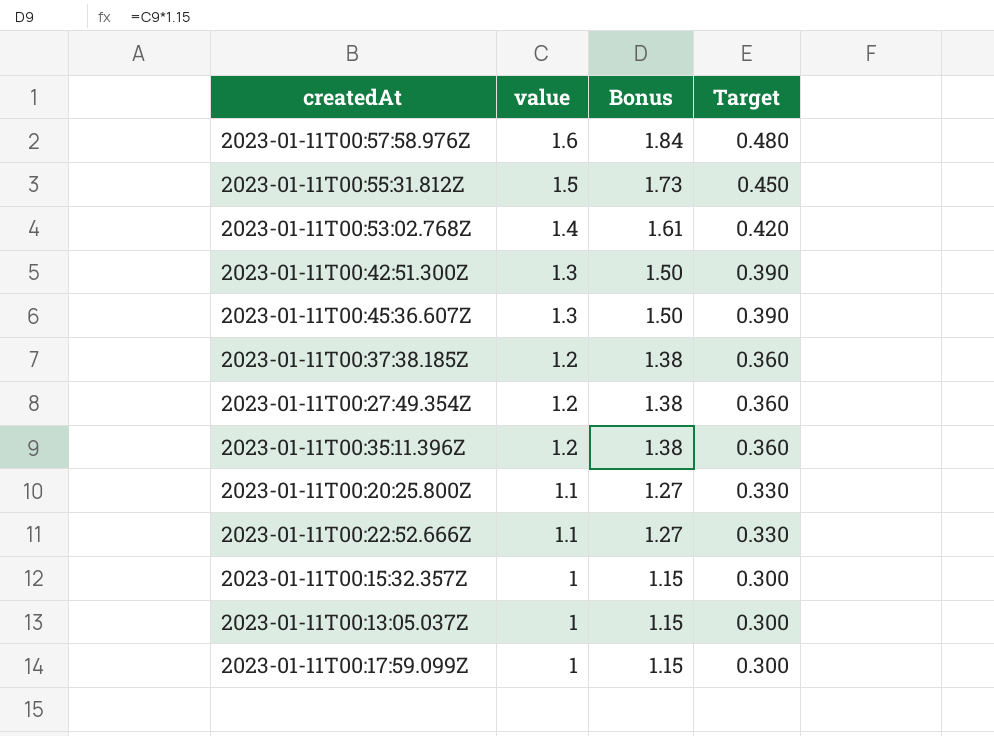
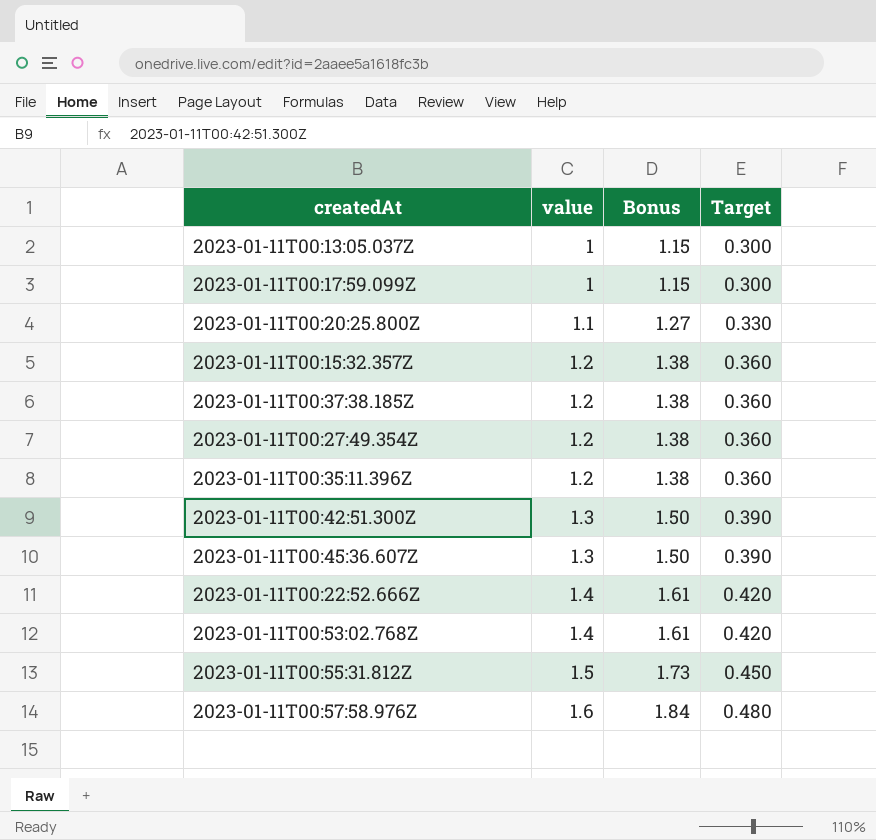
row order: value descending -> value ascending
2023-01-11T00:15:32.357Z | value: 1 -> 1.2
2023-01-11T00:15:32.357Z | Bonus: 1.15 -> 1.38
2023-01-11T00:15:32.357Z | Target: 0.300 -> 0.360
2023-01-11T00:22:52.666Z | value: 1.1 -> 1.4
2023-01-11T00:22:52.666Z | Bonus: 1.27 -> 1.61
2023-01-11T00:22:52.666Z | Target: 0.330 -> 0.420

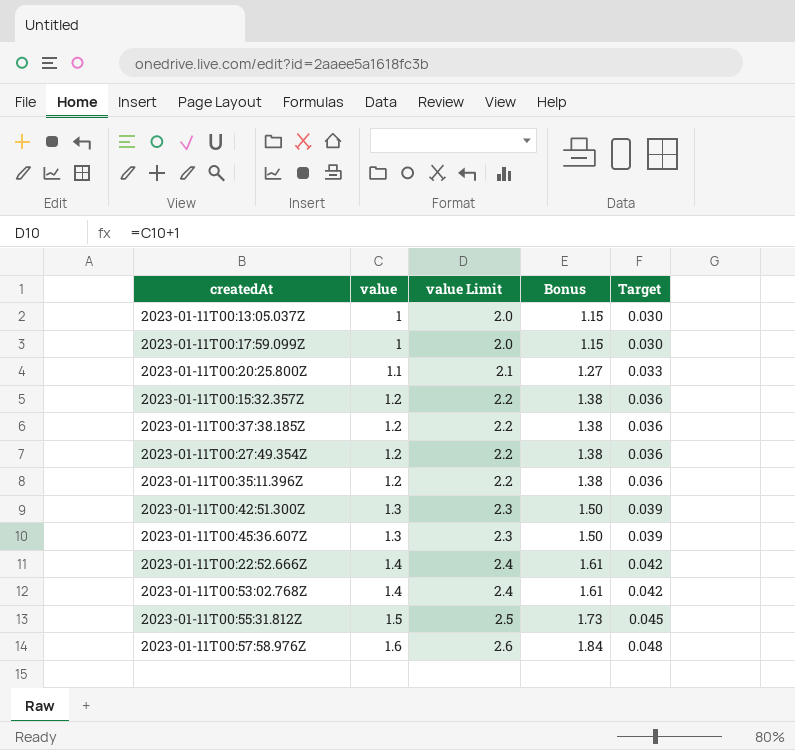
column value Limit | formula: none -> [value] + 1
column Target | formula: [value] * 0.3 -> [value] * 0.03

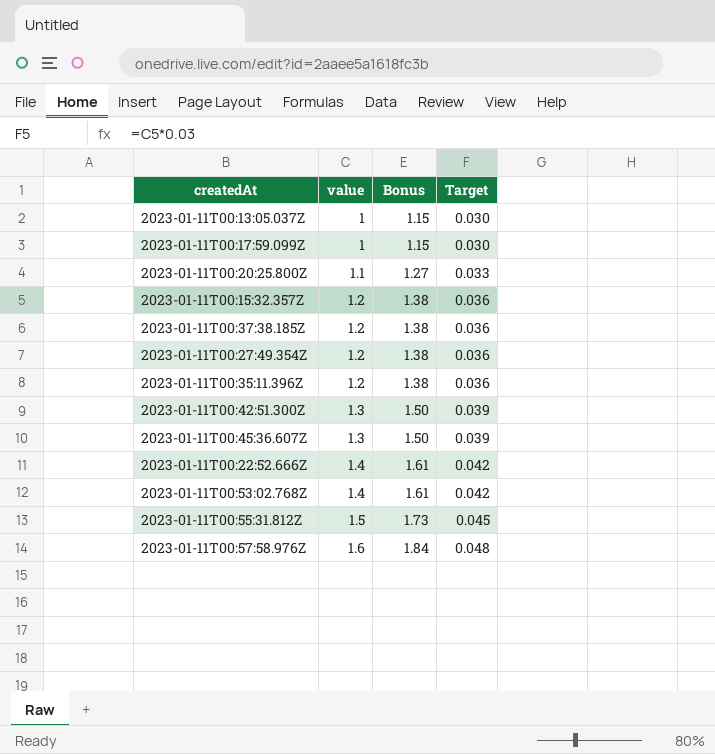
column value Limit | formula: [value] + 1 -> none

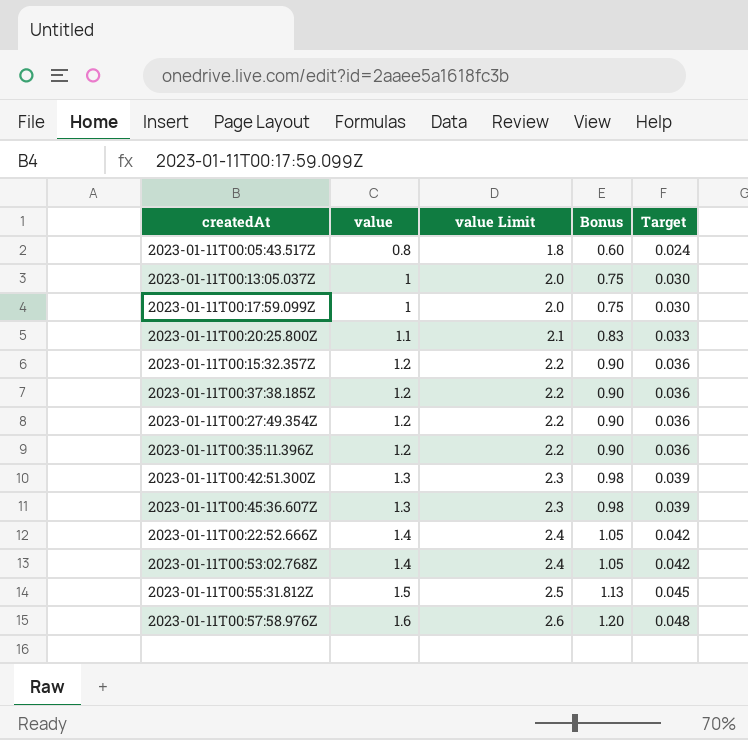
column value Limit | formula: none -> [value] + 1
column Bonus | formula: [value] * 1.15 -> [value] * 0.75
row 2023-01-11T00:05:43.517Z: none -> 0.8 | 1.8 | 0.60 | 0.024

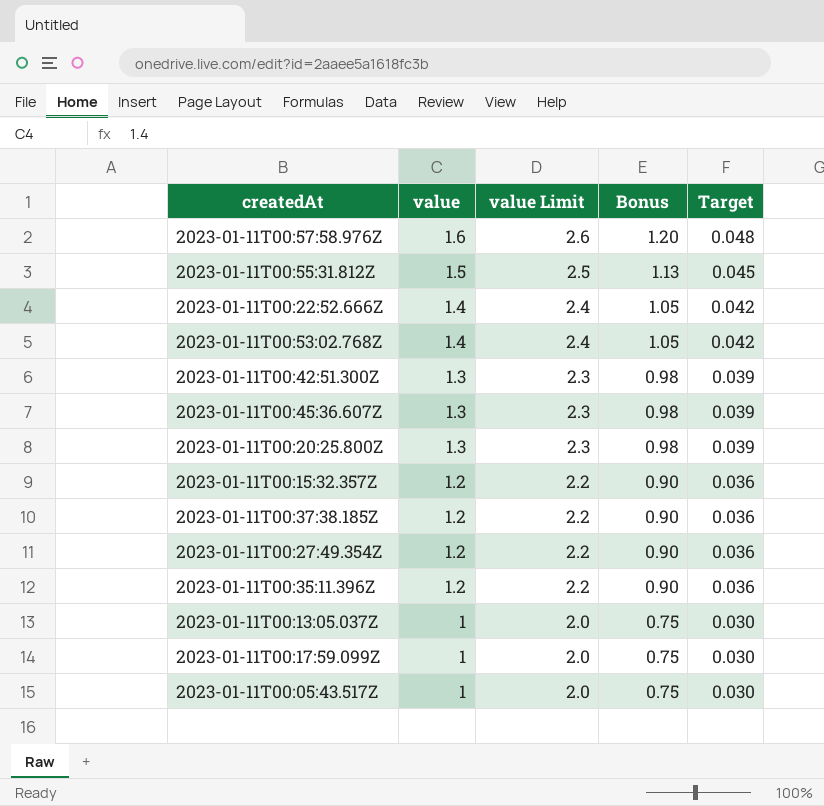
row order: value ascending -> value descending
2023-01-11T00:20:25.800Z | value: 1.1 -> 1.3
2023-01-11T00:20:25.800Z | value Limit: 2.1 -> 2.3
2023-01-11T00:20:25.800Z | Bonus: 0.83 -> 0.98
2023-01-11T00:20:25.800Z | Target: 0.033 -> 0.039
2023-01-11T00:05:43.517Z | value: 0.8 -> 1
2023-01-11T00:05:43.517Z | value Limit: 1.8 -> 2.0
2023-01-11T00:05:43.517Z | Bonus: 0.60 -> 0.75
2023-01-11T00:05:43.517Z | Target: 0.024 -> 0.030

